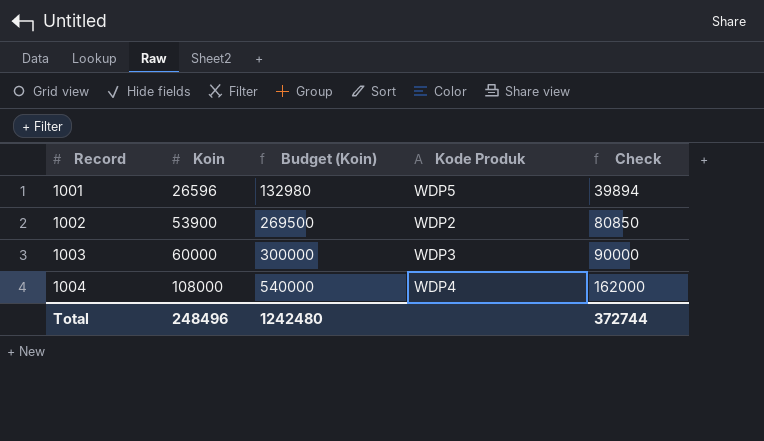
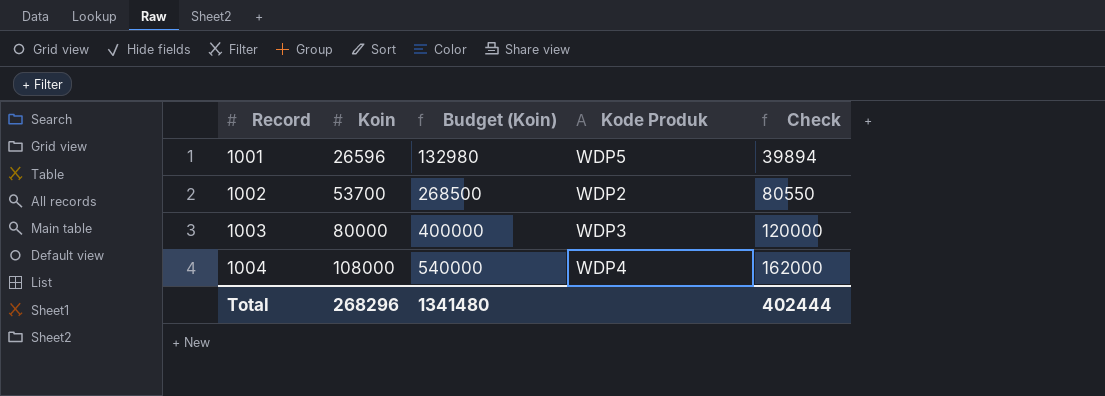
1002 | Koin: 53900 -> 53700
1002 | Budget (Koin): 269500 -> 268500
1002 | Check: 80850 -> 80550
1003 | Koin: 60000 -> 80000
1003 | Budget (Koin): 300000 -> 400000
1003 | Check: 90000 -> 120000
Total | Koin: 248496 -> 268296
Total | Budget (Koin): 1242480 -> 1341480
Total | Check: 372744 -> 402444

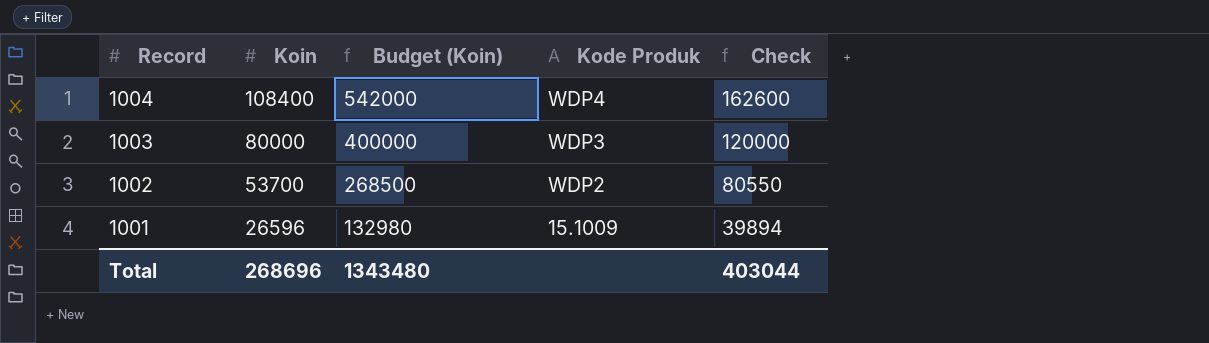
row order: Record ascending -> Record descending
1004 | Koin: 108000 -> 108400
1004 | Budget (Koin): 540000 -> 542000
1004 | Check: 162000 -> 162600
1001 | Kode Produk: WDP5 -> 15.1009
Total | Koin: 268296 -> 268696
Total | Budget (Koin): 1341480 -> 1343480
Total | Check: 402444 -> 403044

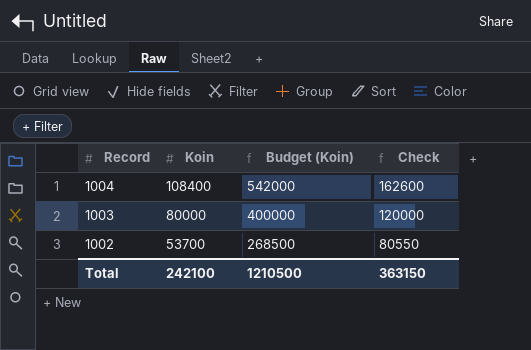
column Kode Produk | position: 4 -> none
row 1001: 26596 | 132980 | 15.1009 | 39894 -> none
Total | Koin: 268696 -> 242100
Total | Budget (Koin): 1343480 -> 1210500
Total | Check: 403044 -> 363150

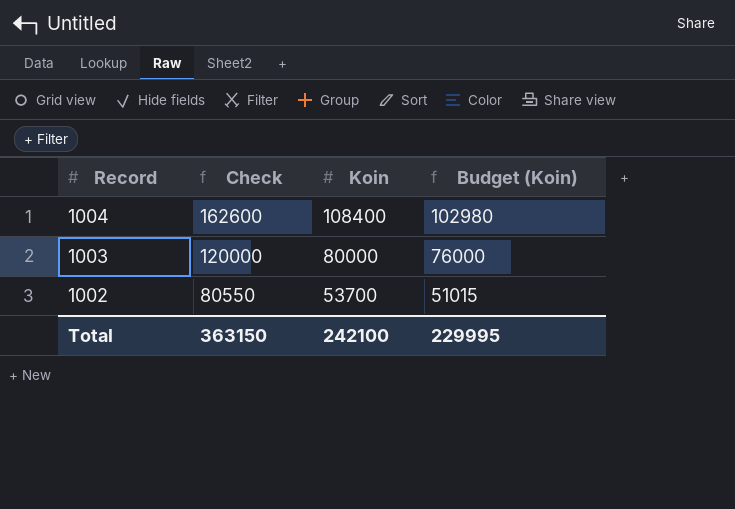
column Check | position: 4 -> 2
column Budget (Koin) | formula: [Koin] * 5 -> [Koin] * 0.95
Total | Budget (Koin): 1210500 -> 229995

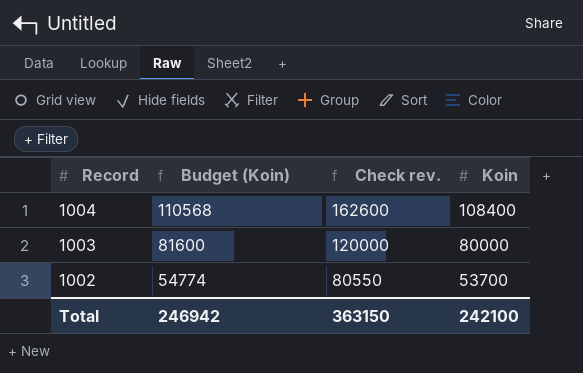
column Budget (Koin) | formula: [Koin] * 0.95 -> [Koin] * 1.02
column Budget (Koin) | position: 4 -> 2
column name: Check -> Check rev.
Total | Budget (Koin): 229995 -> 246942

